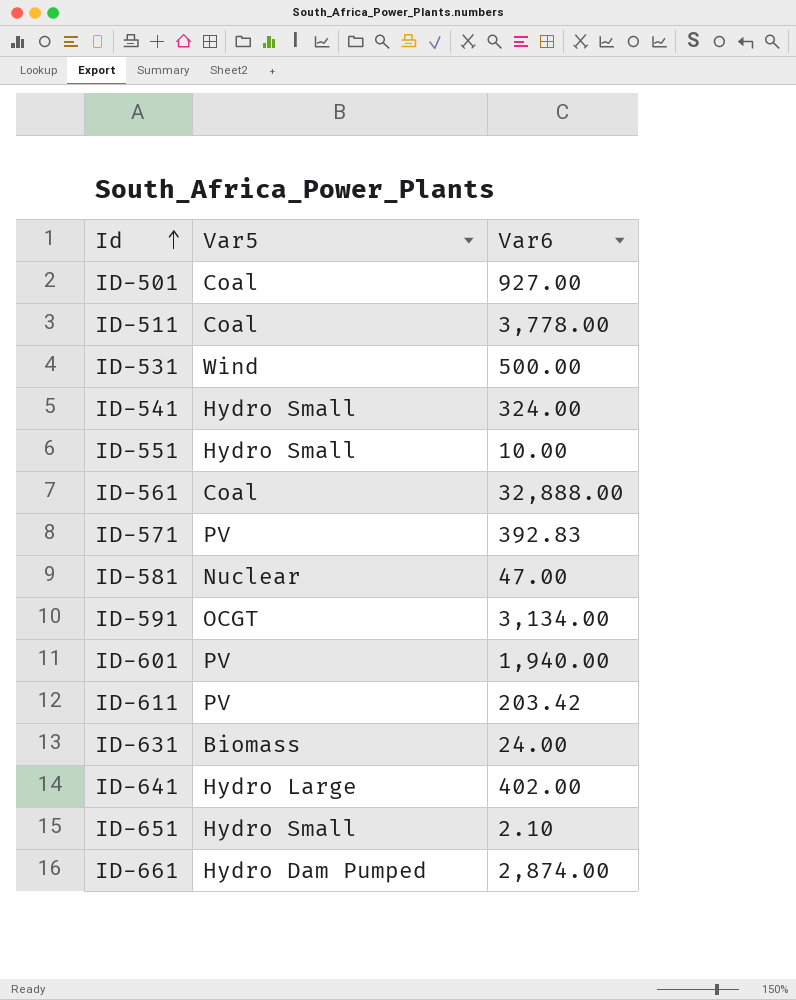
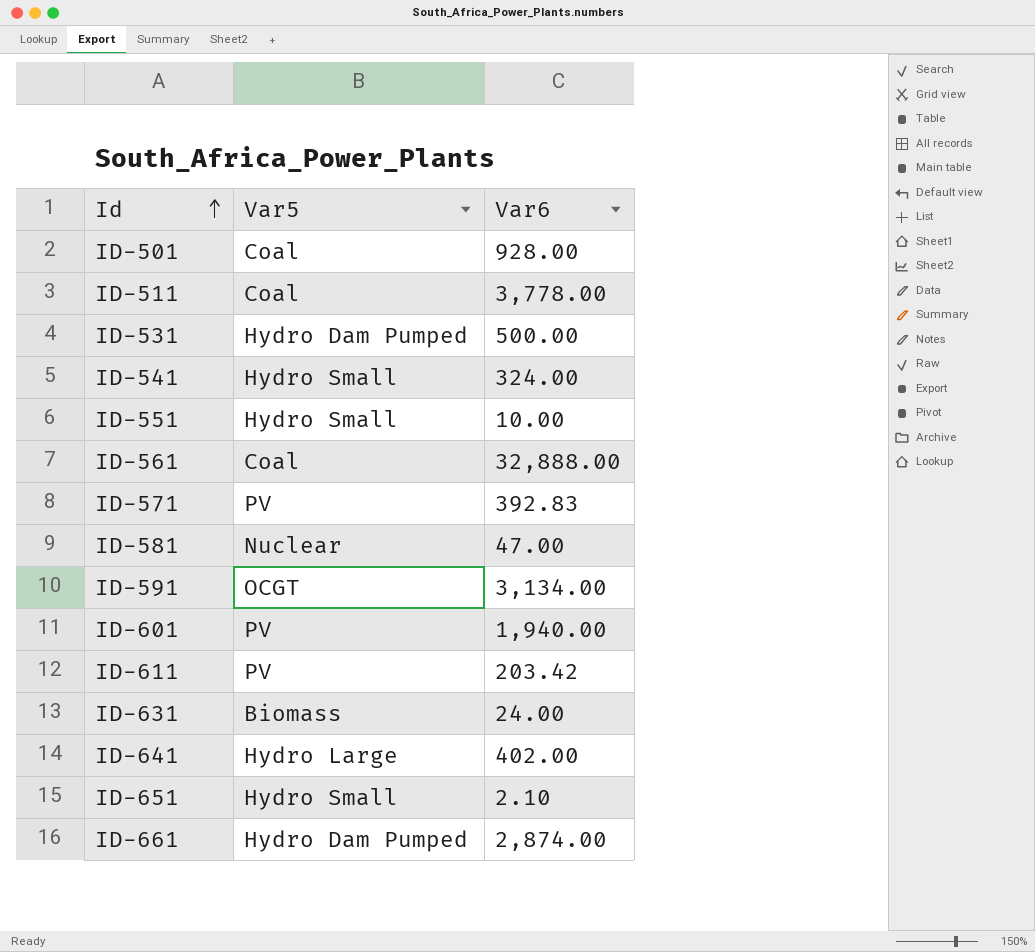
ID-501 | Var6: 927.00 -> 928.00
ID-531 | Var5: Wind -> Hydro Dam Pumped

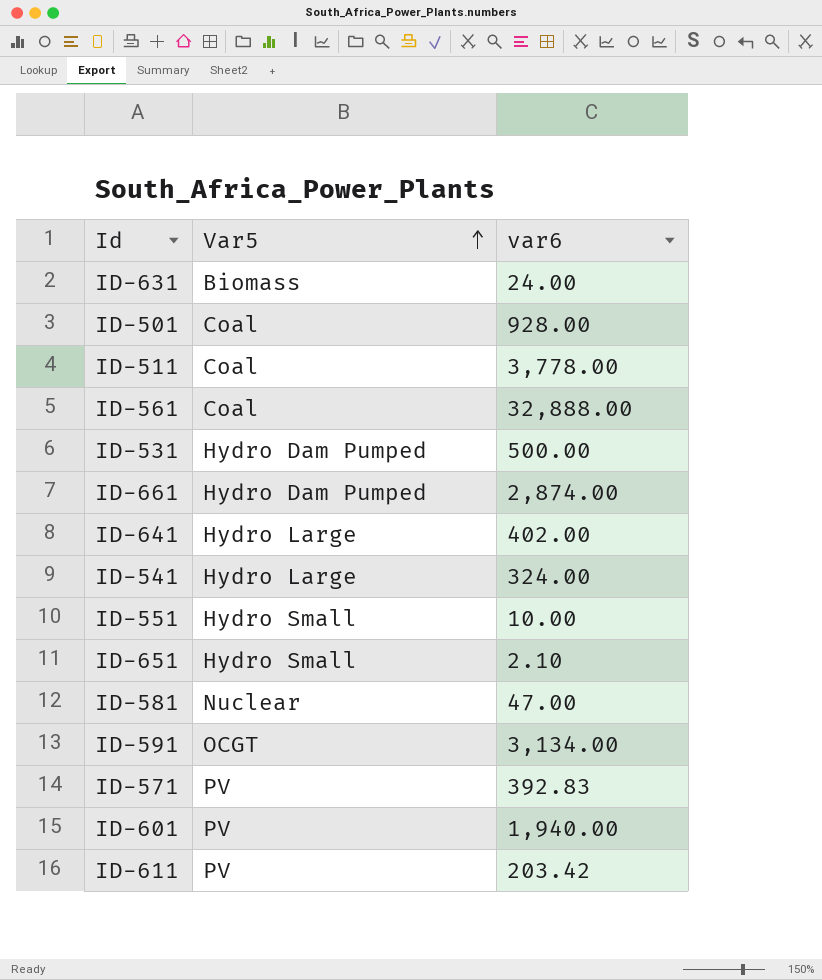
row order: Id ascending -> Var5 ascending
column name: Var6 -> var6
ID-541 | Var5: Hydro Small -> Hydro Large

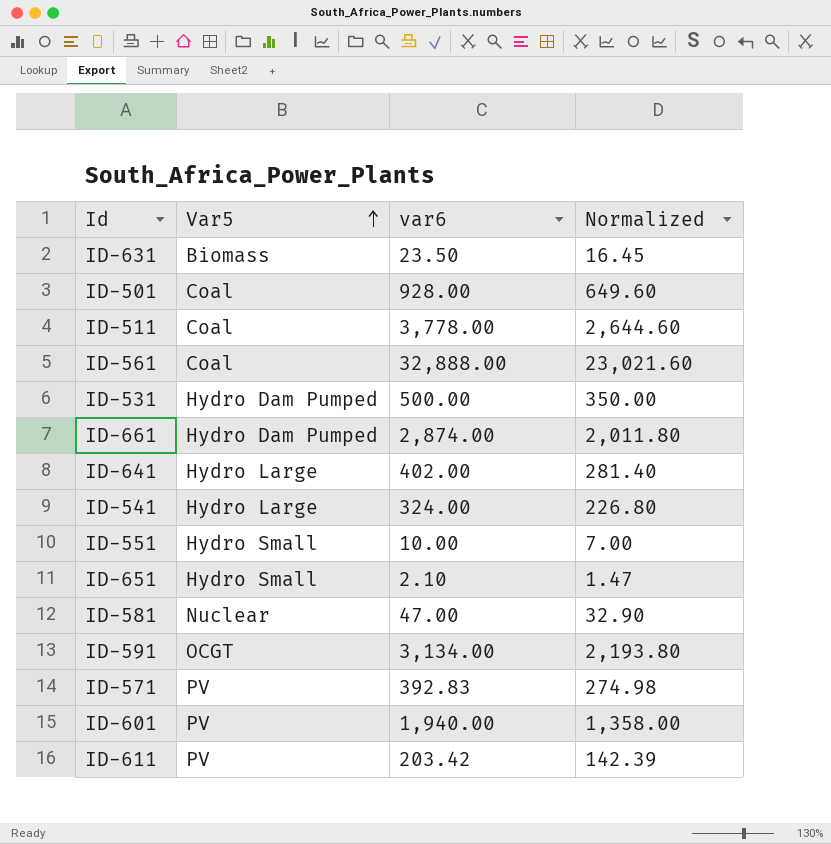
column Normalized | formula: none -> [var6] * 0.7
ID-631 | var6: 24.00 -> 23.50

